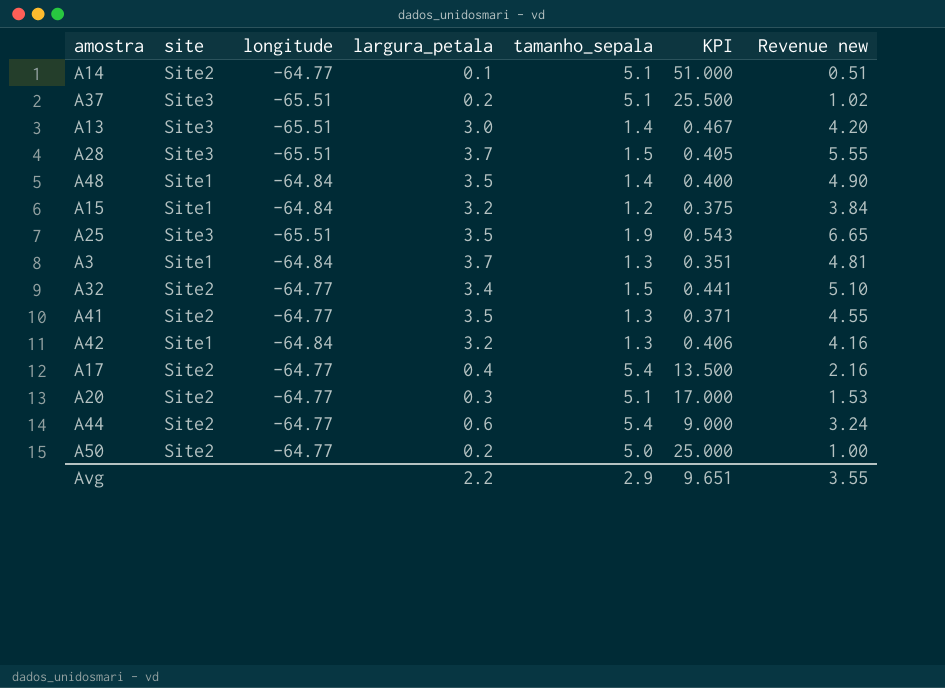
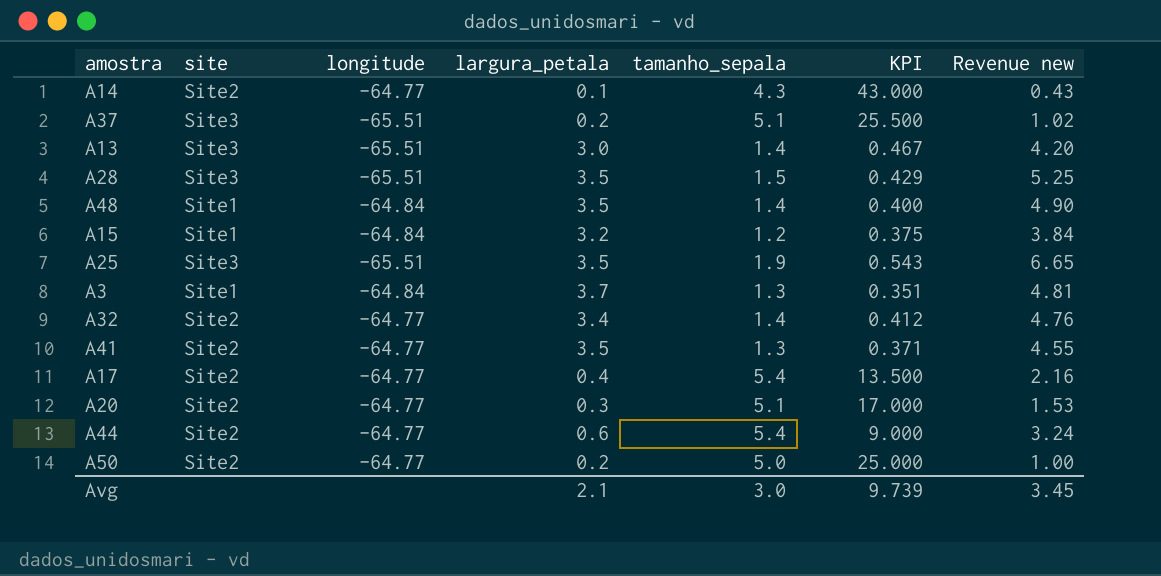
row A42: Site1 | -64.84 | 3.2 | 1.3 | 0.406 | 4.16 -> none
A14 | tamanho_sepala: 5.1 -> 4.3
A14 | KPI: 51.000 -> 43.000
A14 | Revenue new: 0.51 -> 0.43
A28 | largura_petala: 3.7 -> 3.5
A28 | KPI: 0.405 -> 0.429
A28 | Revenue new: 5.55 -> 5.25
A32 | tamanho_sepala: 1.5 -> 1.4
A32 | KPI: 0.441 -> 0.412
A32 | Revenue new: 5.10 -> 4.76
Avg | largura_petala: 2.2 -> 2.1
Avg | tamanho_sepala: 2.9 -> 3.0
Avg | KPI: 9.651 -> 9.739
Avg | Revenue new: 3.55 -> 3.45

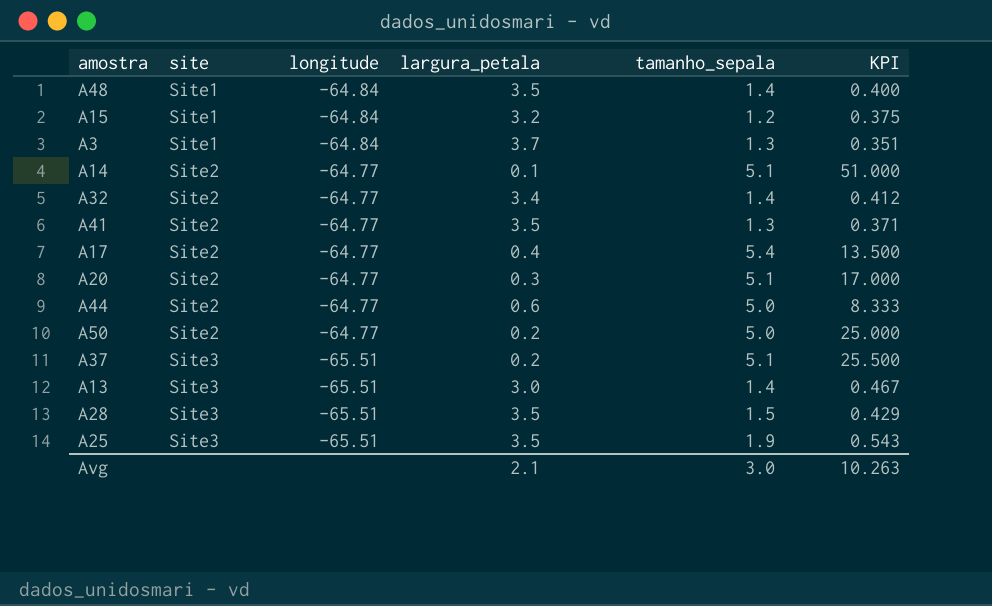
row order: none -> site ascending
column Revenue new | formula: [largura_petala] * [tamanho_sepala] -> none
A14 | tamanho_sepala: 4.3 -> 5.1
A14 | KPI: 43.000 -> 51.000
A44 | tamanho_sepala: 5.4 -> 5.0
A44 | KPI: 9.000 -> 8.333
Avg | KPI: 9.739 -> 10.263

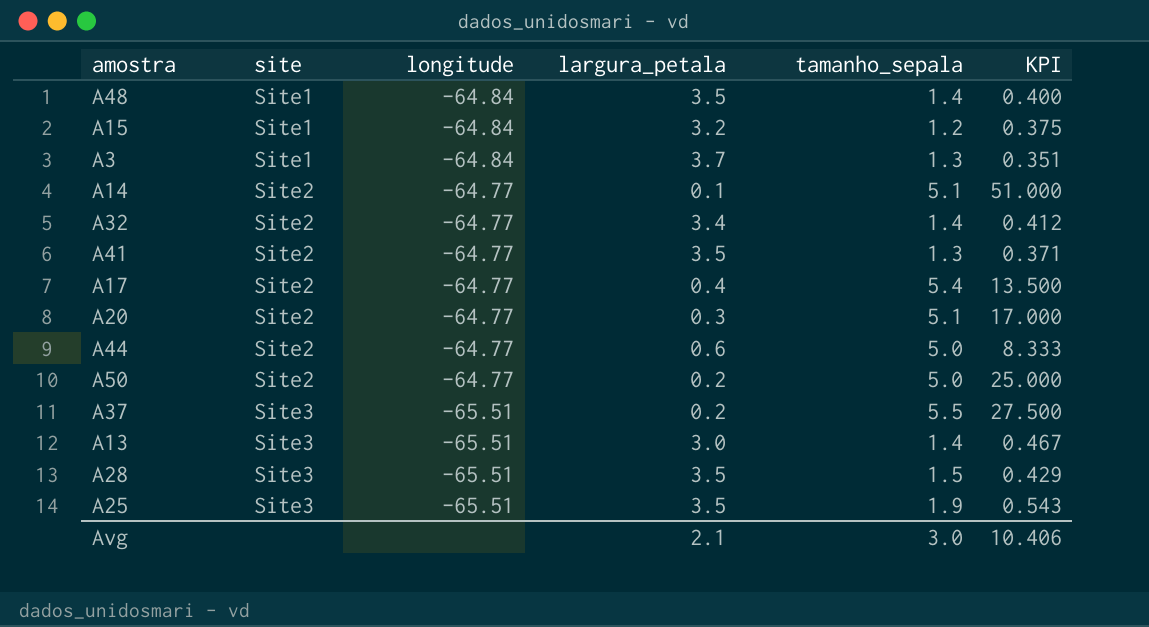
A37 | tamanho_sepala: 5.1 -> 5.5
A37 | KPI: 25.500 -> 27.500
Avg | KPI: 10.263 -> 10.406

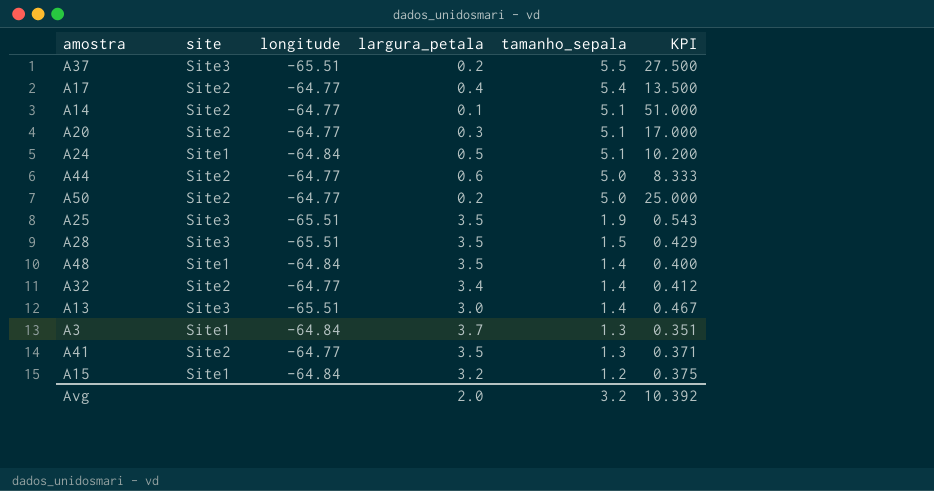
row order: site ascending -> tamanho_sepala descending
row A24: none -> Site1 | -64.84 | 0.5 | 5.1 | 10.200
Avg | largura_petala: 2.1 -> 2.0
Avg | tamanho_sepala: 3.0 -> 3.2
Avg | KPI: 10.406 -> 10.392

